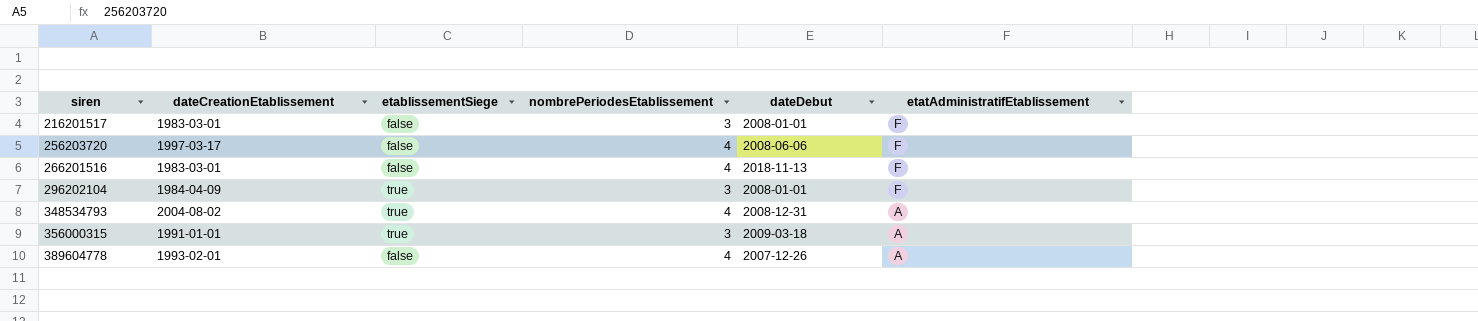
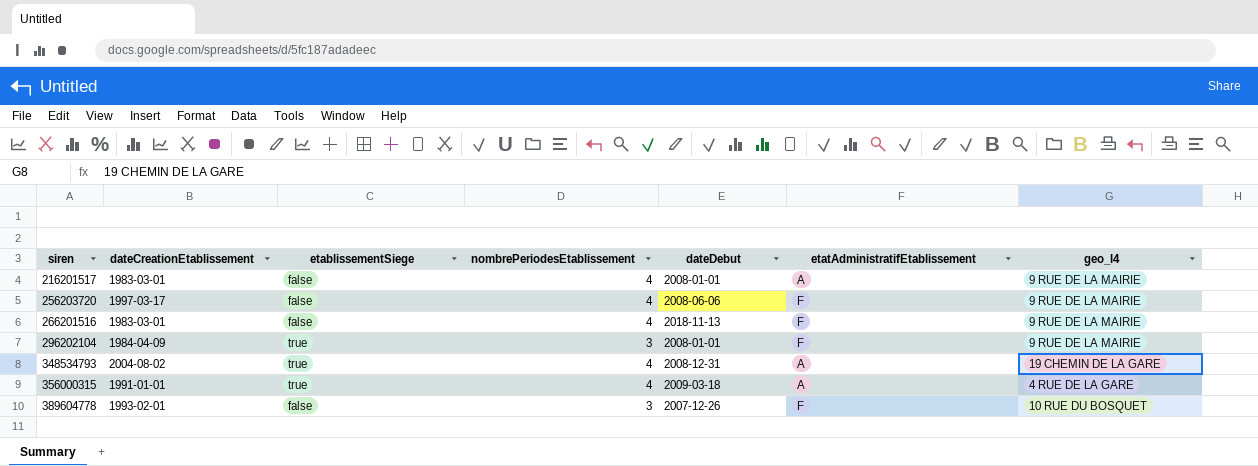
column geo_l4 | position: none -> 7
216201517 | nombrePeriodesEtablissement: 3 -> 4
216201517 | etatAdministratifEtablissement: F -> A
356000315 | nombrePeriodesEtablissement: 3 -> 4
389604778 | nombrePeriodesEtablissement: 4 -> 3
389604778 | etatAdministratifEtablissement: A -> F

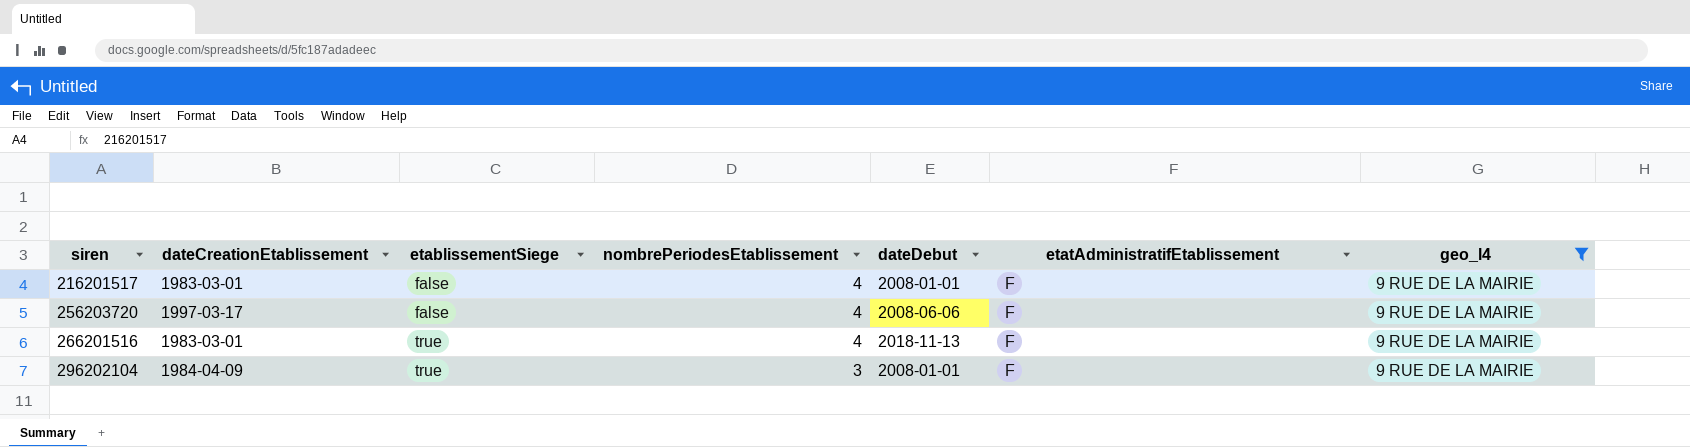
filter: none -> geo_l4 = 9 RUE DE LA MAIRIE
216201517 | etatAdministratifEtablissement: A -> F
266201516 | etablissementSiege: false -> true

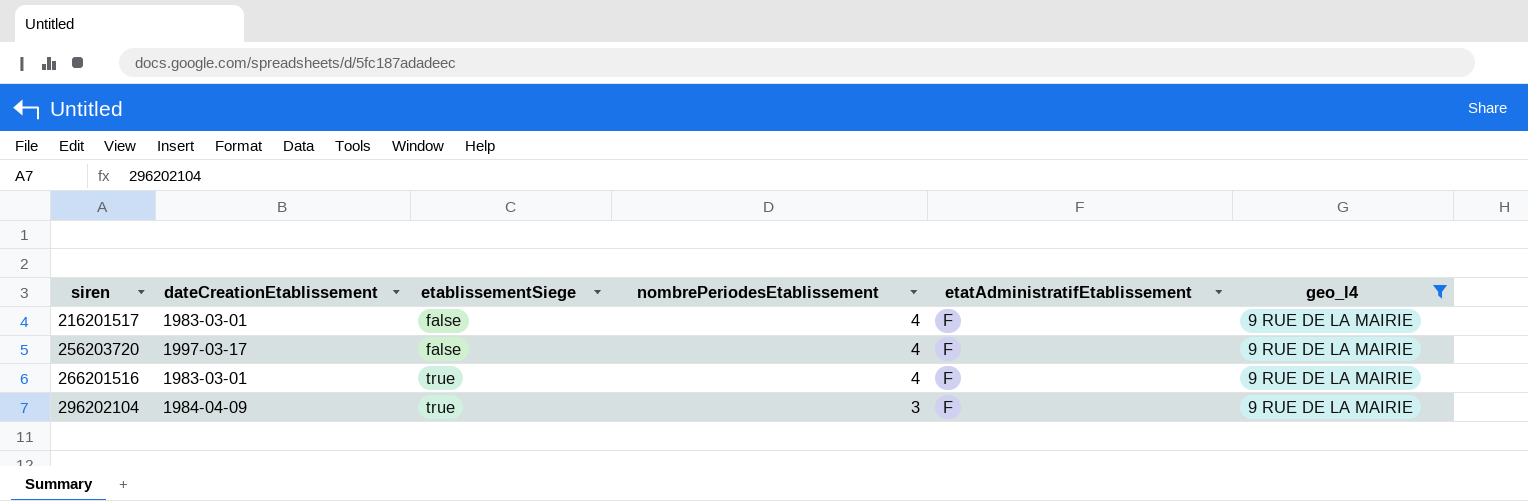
column dateDebut | position: 5 -> none

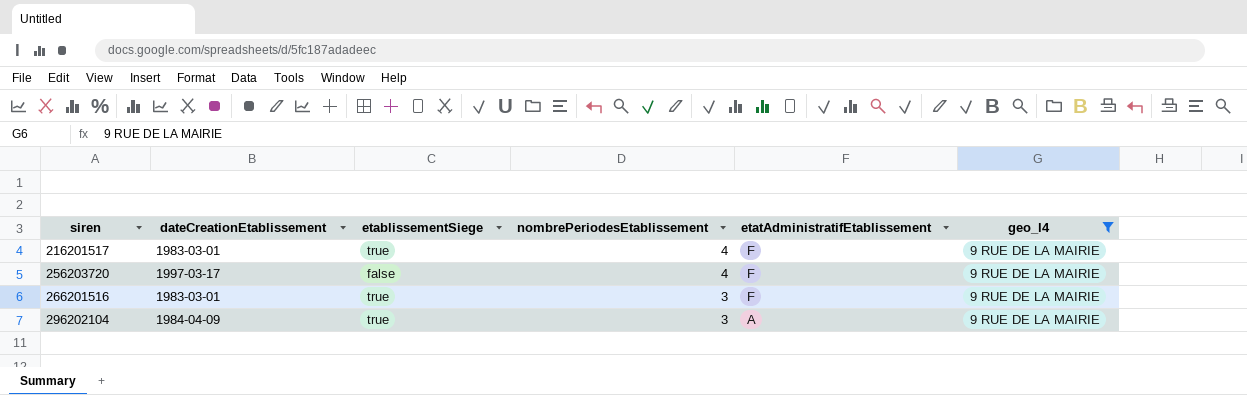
216201517 | etablissementSiege: false -> true
266201516 | nombrePeriodesEtablissement: 4 -> 3
296202104 | etatAdministratifEtablissement: F -> A

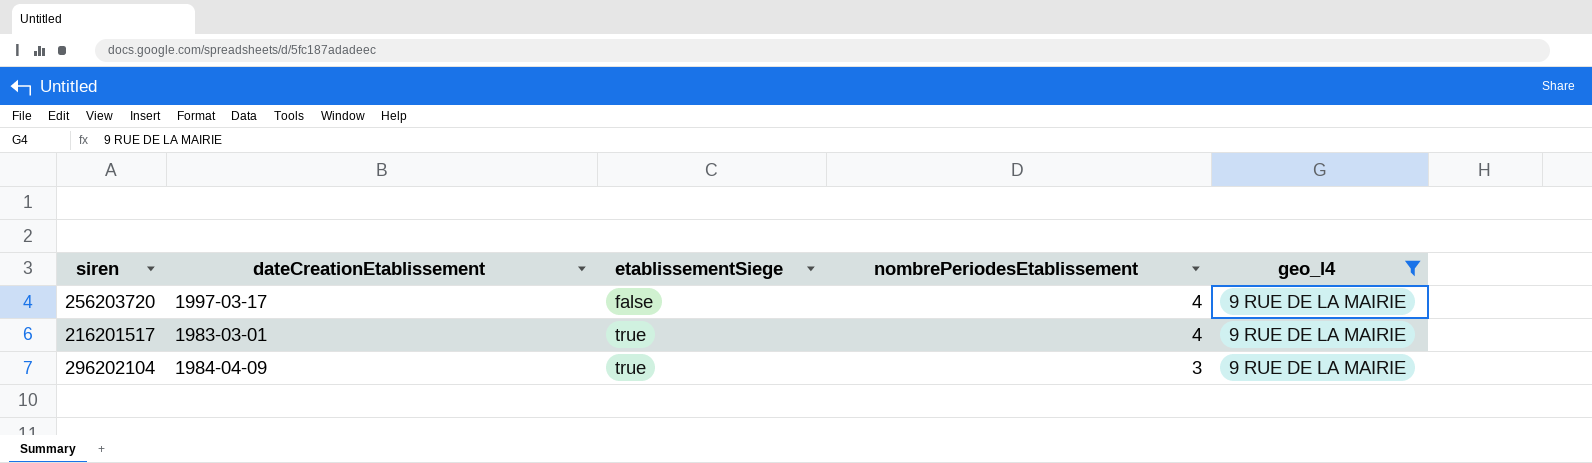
row order: siren ascending -> etablissementSiege ascending
column etatAdministratifEtablissement | position: 5 -> none
row 266201516: 1983-03-01 | true | 3 | F | 9 RUE DE LA MAIRIE -> none

